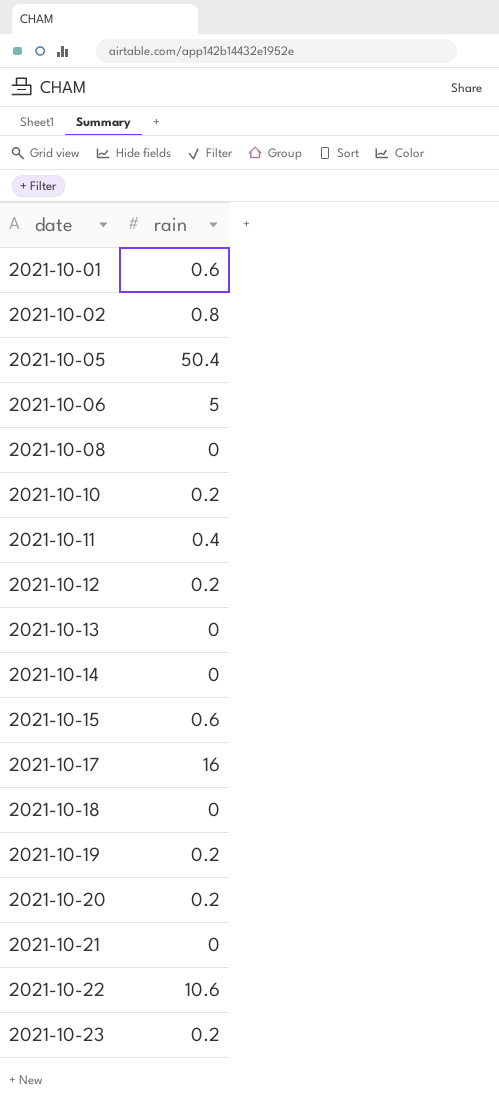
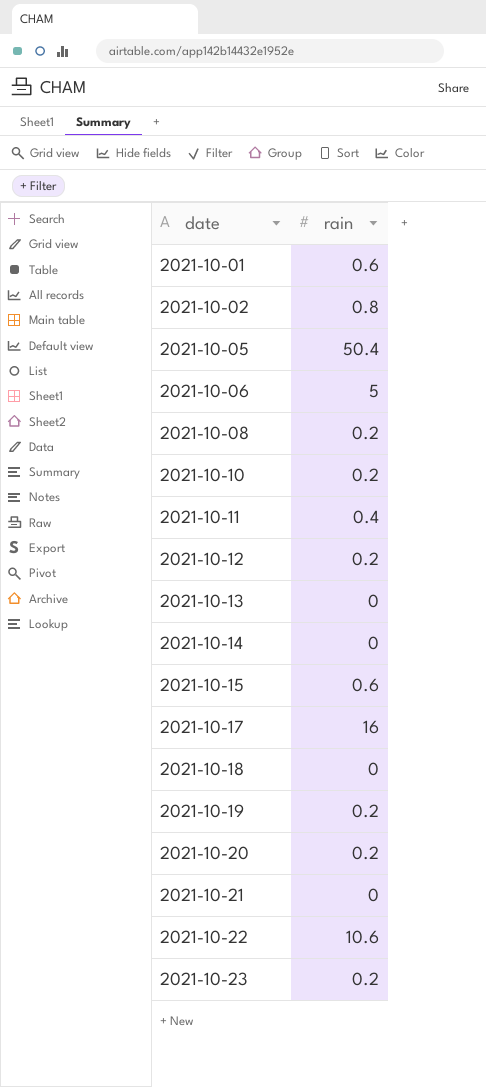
2021-10-08 | rain: 0 -> 0.2

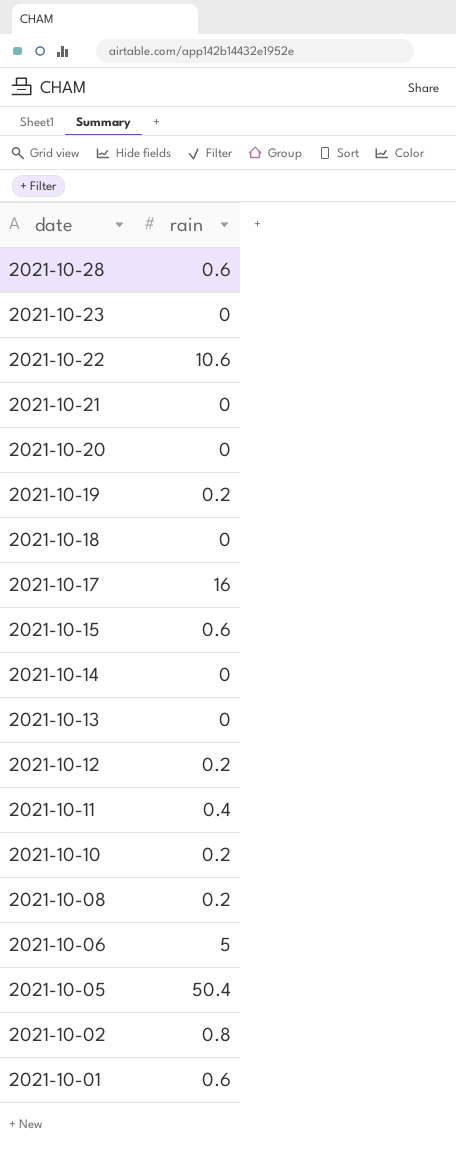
row order: date ascending -> date descending
row 2021-10-28: none -> 0.6
2021-10-23 | rain: 0.2 -> 0
2021-10-20 | rain: 0.2 -> 0

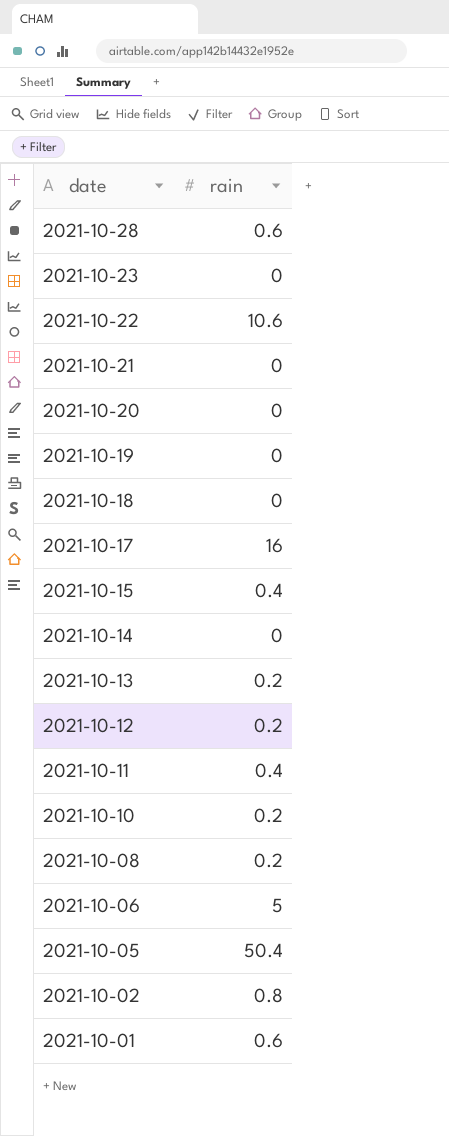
2021-10-19 | rain: 0.2 -> 0
2021-10-15 | rain: 0.6 -> 0.4
2021-10-13 | rain: 0 -> 0.2

